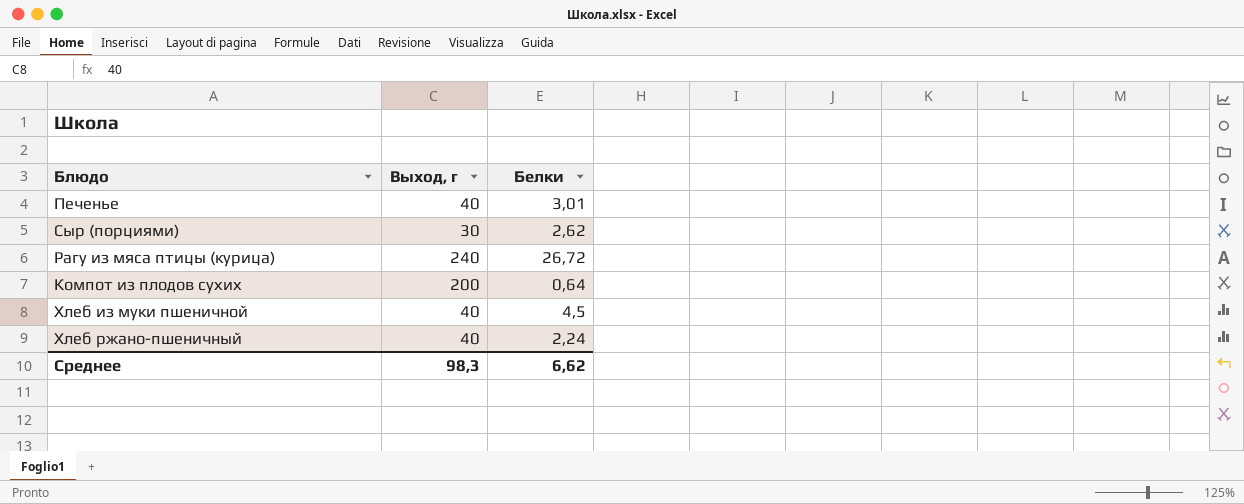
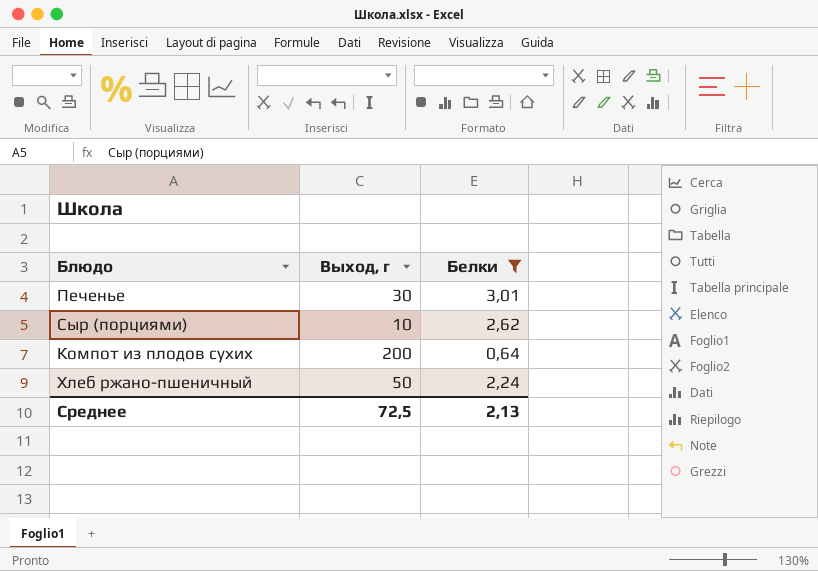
filter: none -> Белки <= 3,01
Печенье | Выход, г: 40 -> 30
Сыр (порциями) | Выход, г: 30 -> 10
Хлеб ржано-пшеничный | Выход, г: 40 -> 50
Среднее | Выход, г: 98,3 -> 72,5
Среднее | Белки: 6,62 -> 2,13

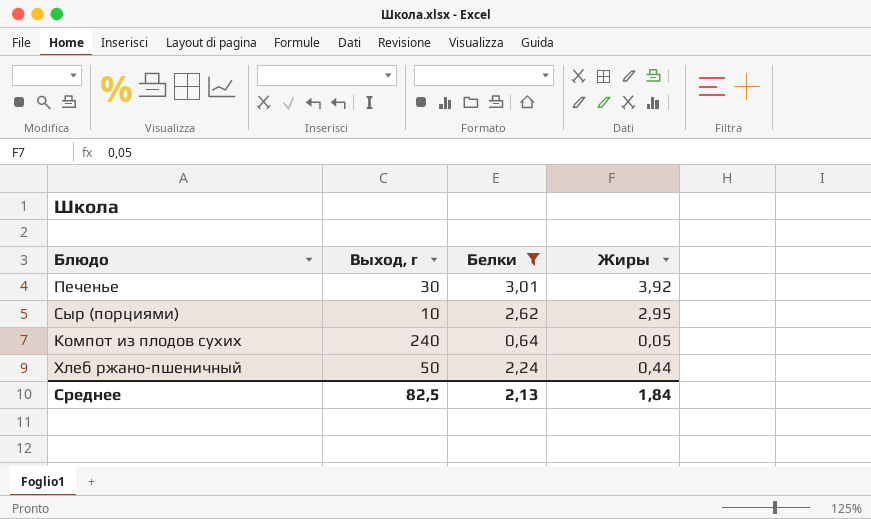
column Жиры | position: none -> 4
Компот из плодов сухих | Выход, г: 200 -> 240
Среднее | Выход, г: 72,5 -> 82,5

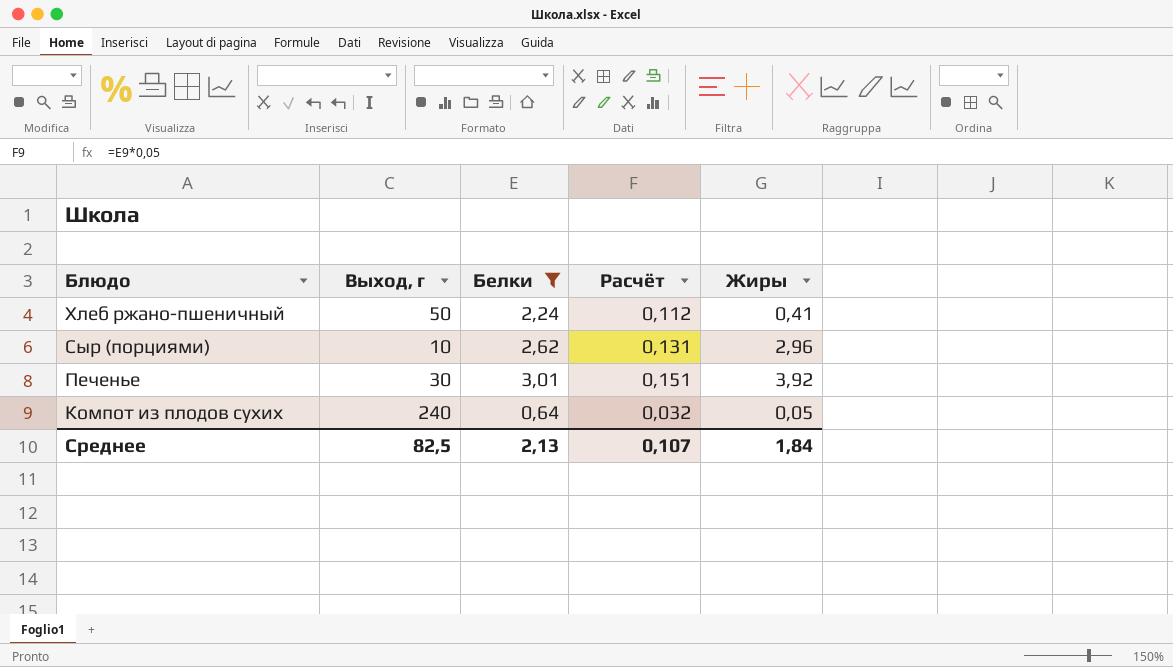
row order: none -> Блюдо descending
column Расчёт | formula: none -> [Белки] * 0,05
Хлеб ржано-пшеничный | Жиры: 0,44 -> 0,41
Сыр (порциями) | Жиры: 2,95 -> 2,96

